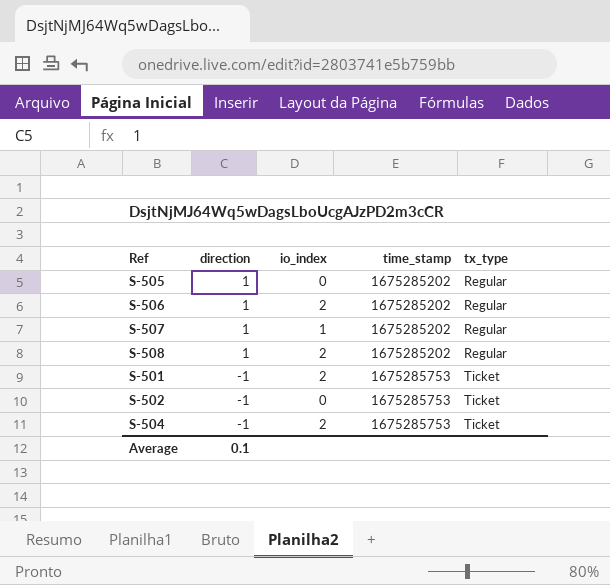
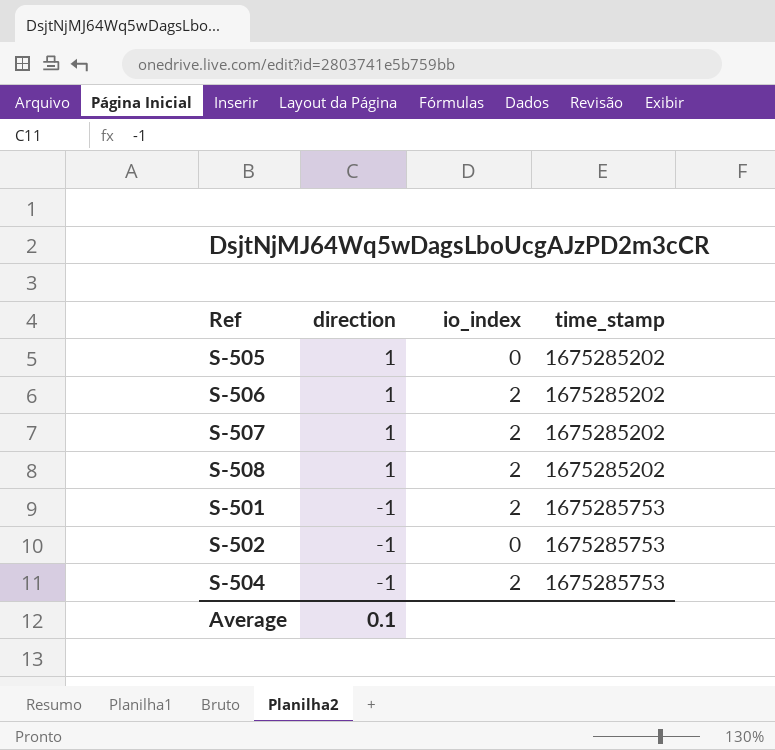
column tx_type | position: 5 -> none
S-507 | io_index: 1 -> 2

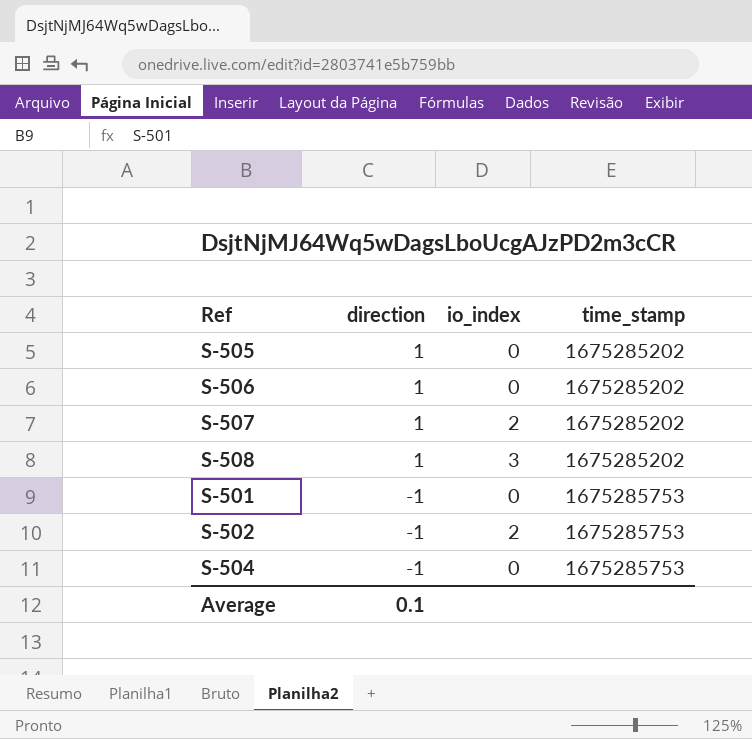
S-506 | io_index: 2 -> 0
S-508 | io_index: 2 -> 3
S-501 | io_index: 2 -> 0
S-502 | io_index: 0 -> 2
S-504 | io_index: 2 -> 0

